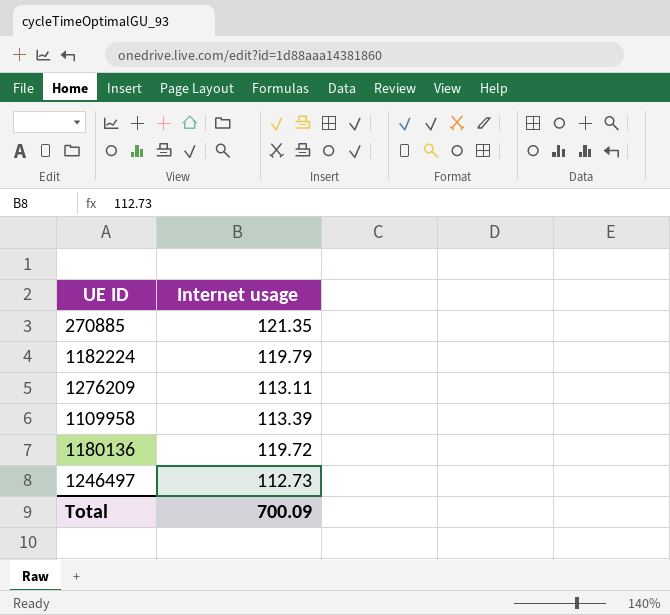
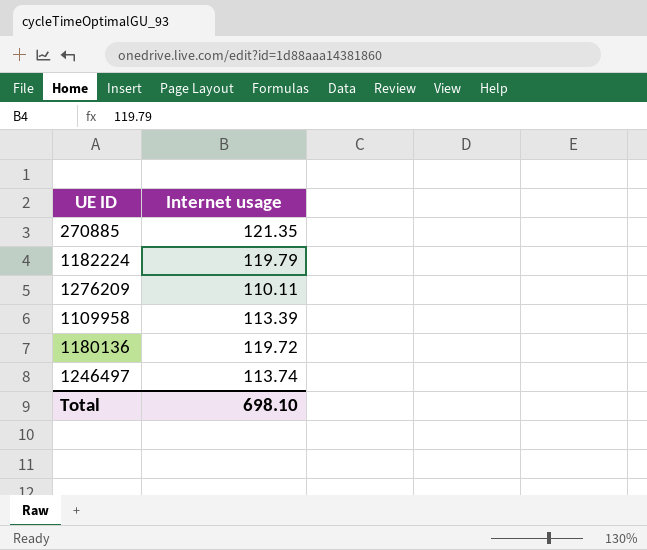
1276209 | Internet usage: 113.11 -> 110.11
1246497 | Internet usage: 112.73 -> 113.74
Total | Internet usage: 700.09 -> 698.10

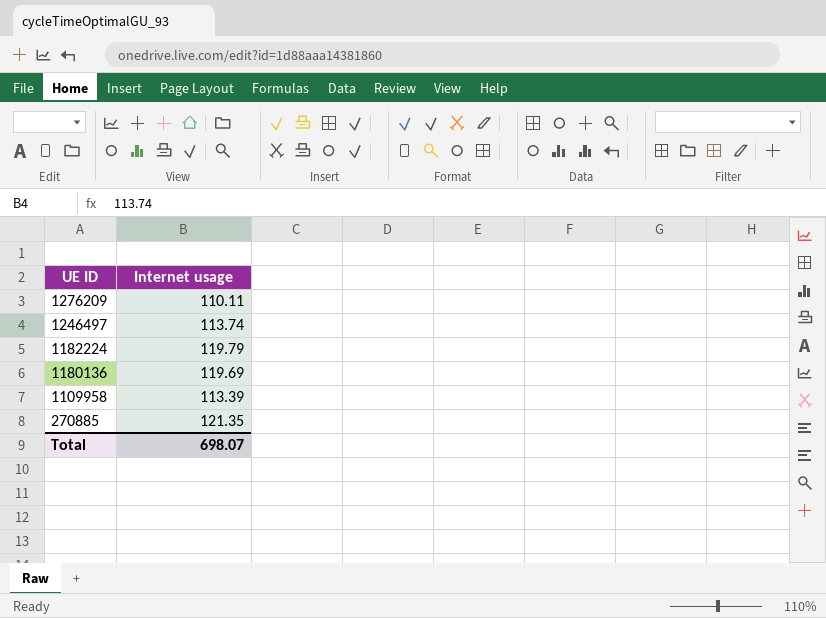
row order: none -> UE ID descending
1180136 | Internet usage: 119.72 -> 119.69
Total | Internet usage: 698.10 -> 698.07

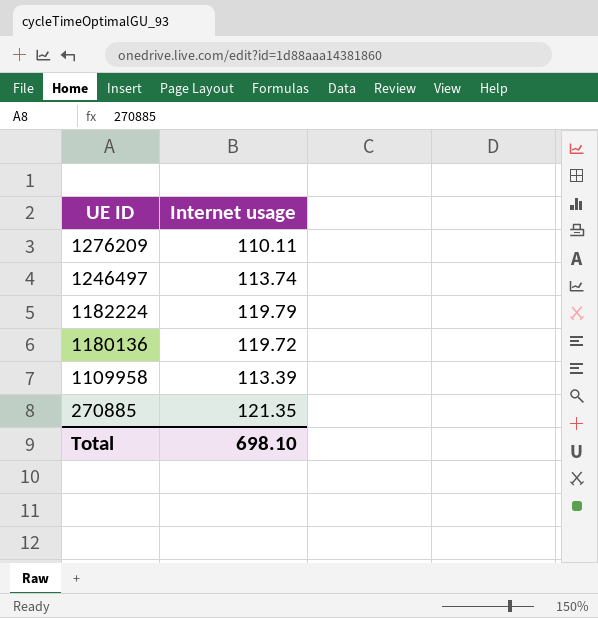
1180136 | Internet usage: 119.69 -> 119.72
Total | Internet usage: 698.07 -> 698.10

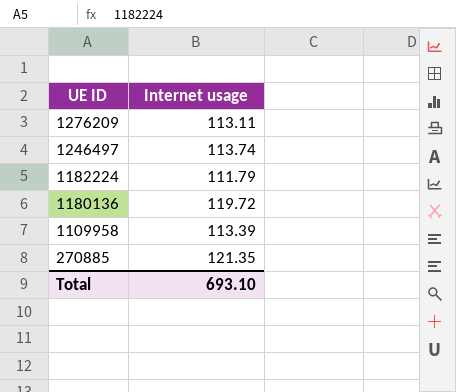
1276209 | Internet usage: 110.11 -> 113.11
1182224 | Internet usage: 119.79 -> 111.79
Total | Internet usage: 698.10 -> 693.10

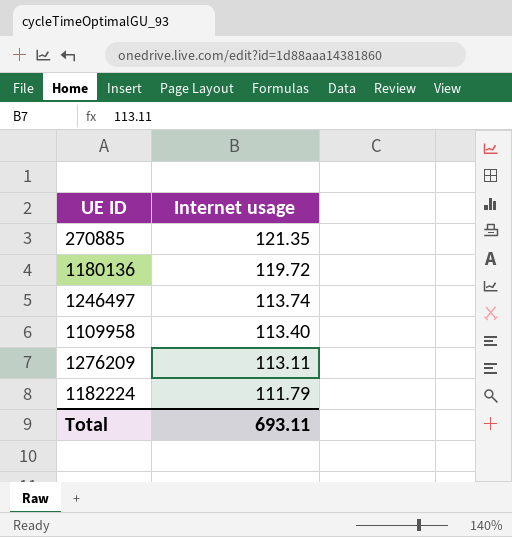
row order: UE ID descending -> Internet usage descending
1109958 | Internet usage: 113.39 -> 113.40
Total | Internet usage: 693.10 -> 693.11

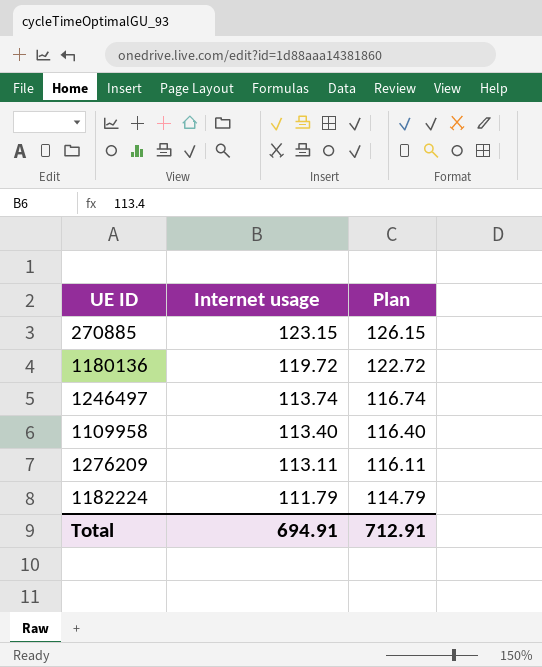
column Plan | formula: none -> [Internet usage] + 3
270885 | Internet usage: 121.35 -> 123.15
Total | Internet usage: 693.11 -> 694.91

